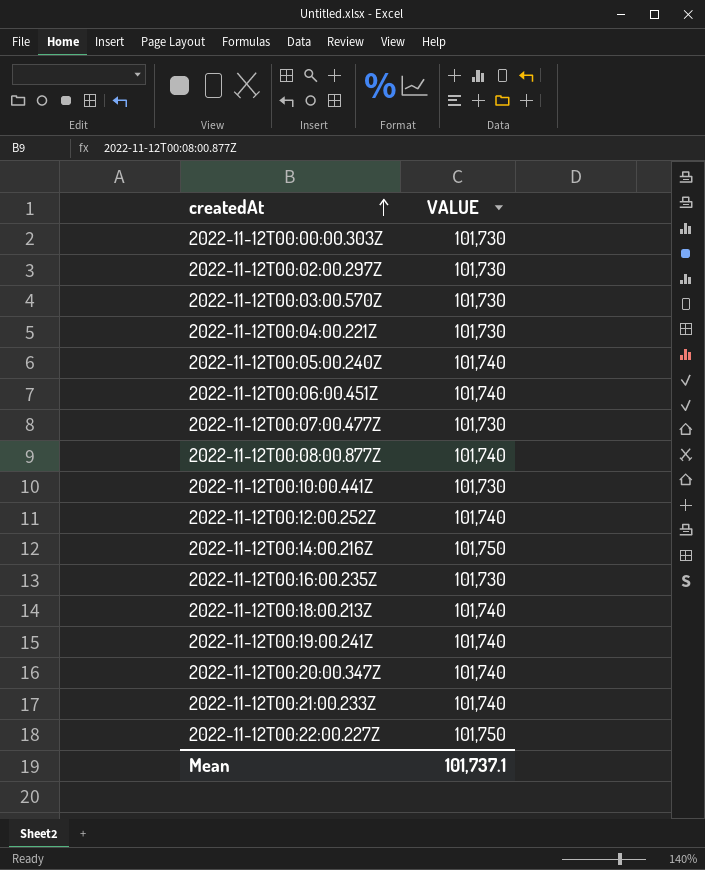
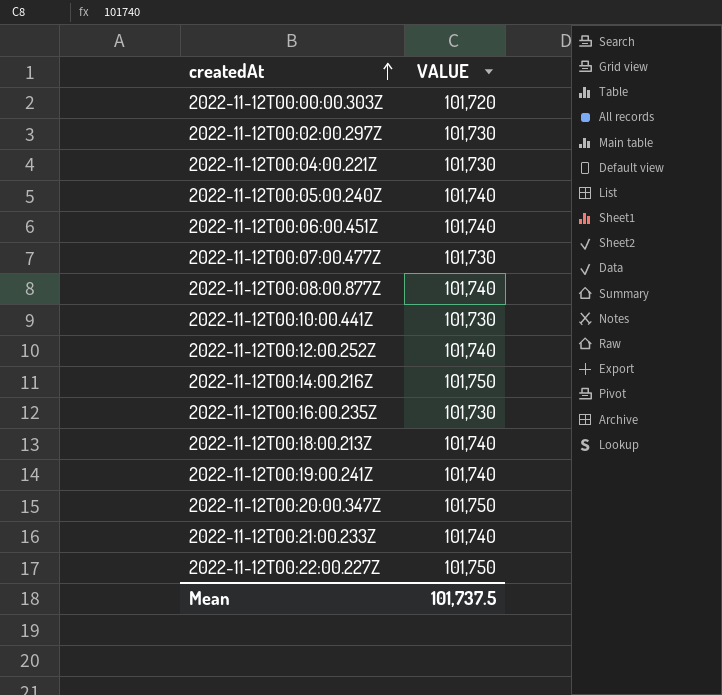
row 2022-11-12T00:03:00.570Z: 101,730 -> none
2022-11-12T00:00:00.303Z | VALUE: 101,730 -> 101,720
2022-11-12T00:20:00.347Z | VALUE: 101,740 -> 101,750
Mean | VALUE: 101,737.1 -> 101,737.5

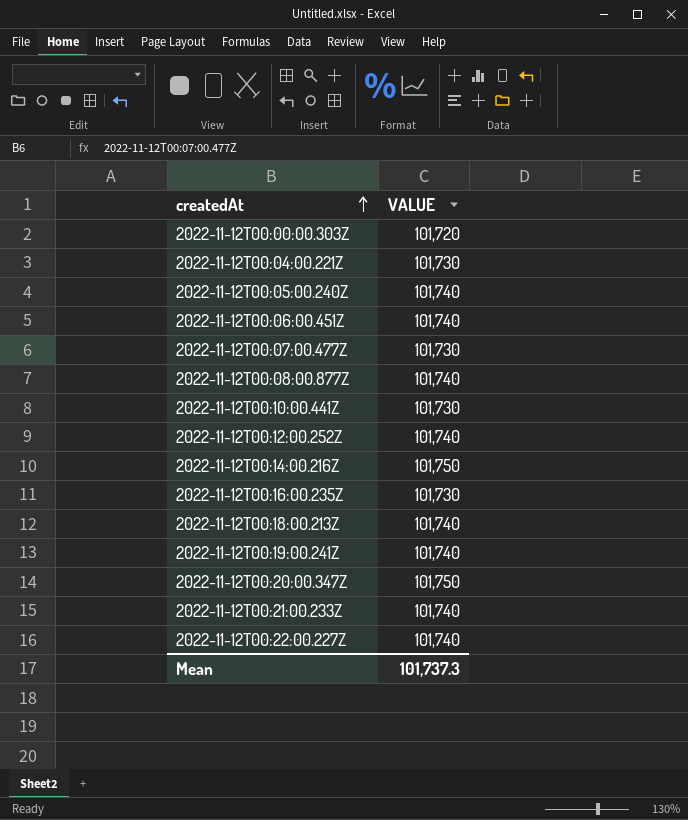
row 2022-11-12T00:02:00.297Z: 101,730 -> none
2022-11-12T00:22:00.227Z | VALUE: 101,750 -> 101,740
Mean | VALUE: 101,737.5 -> 101,737.3

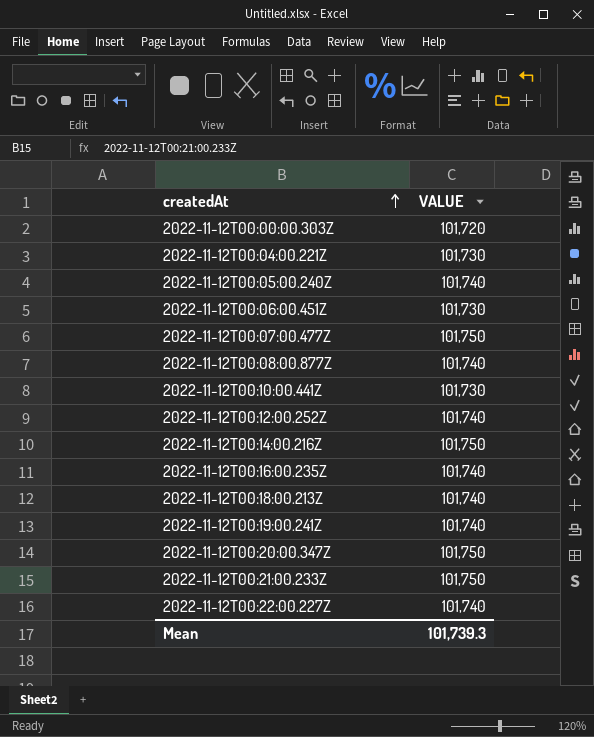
2022-11-12T00:06:00.451Z | VALUE: 101,740 -> 101,730
2022-11-12T00:07:00.477Z | VALUE: 101,730 -> 101,750
2022-11-12T00:16:00.235Z | VALUE: 101,730 -> 101,740
2022-11-12T00:21:00.233Z | VALUE: 101,740 -> 101,750
Mean | VALUE: 101,737.3 -> 101,739.3

